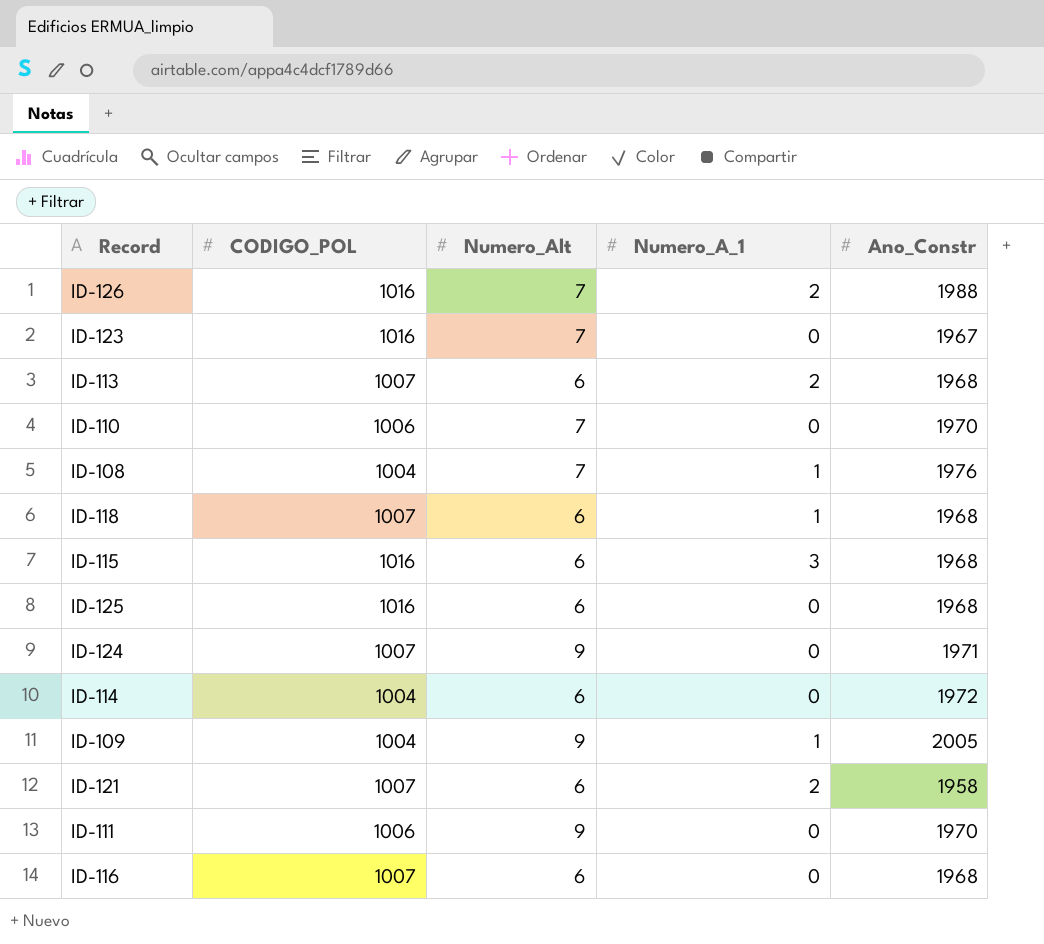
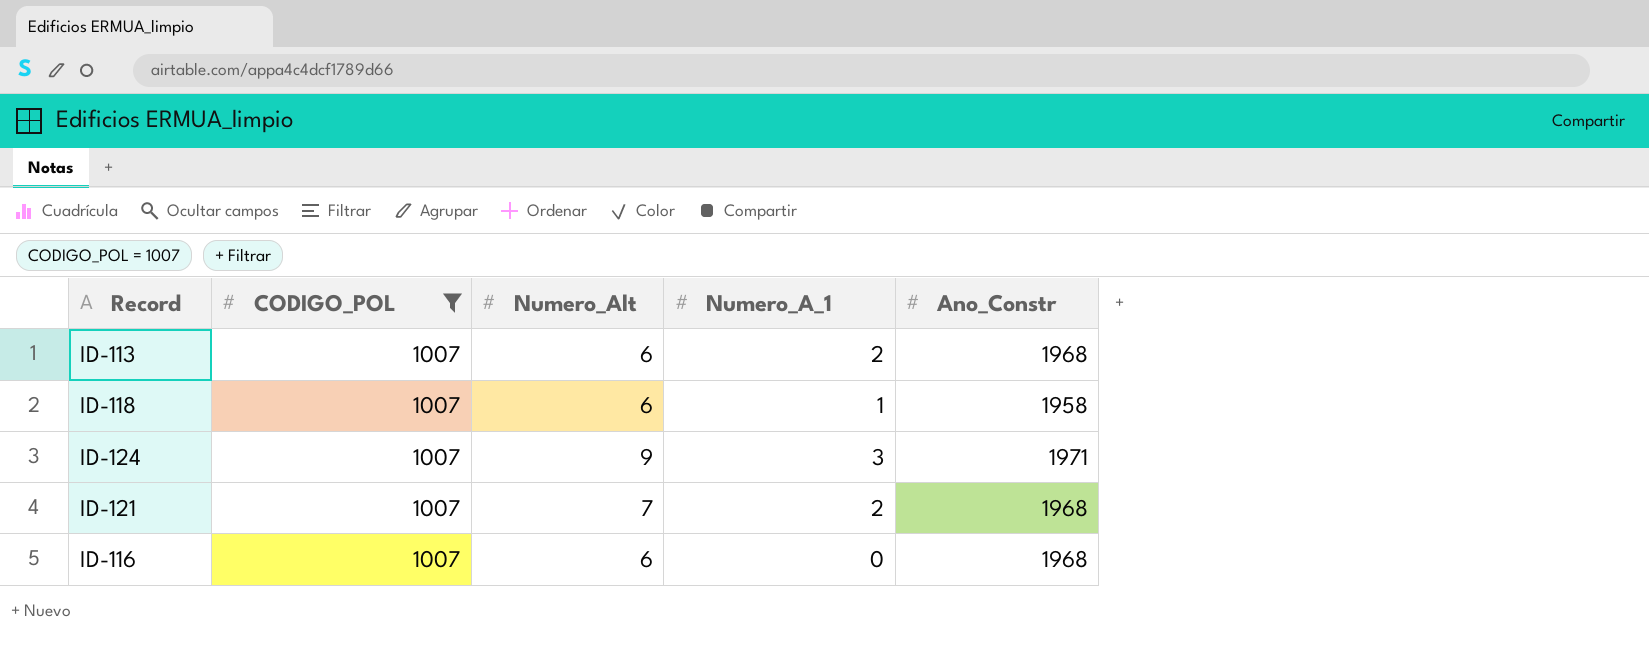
filter: none -> CODIGO_POL = 1007
ID-118 | Ano_Constr: 1968 -> 1958
ID-124 | Numero_A_1: 0 -> 3
ID-121 | Numero_Alt: 6 -> 7
ID-121 | Ano_Constr: 1958 -> 1968

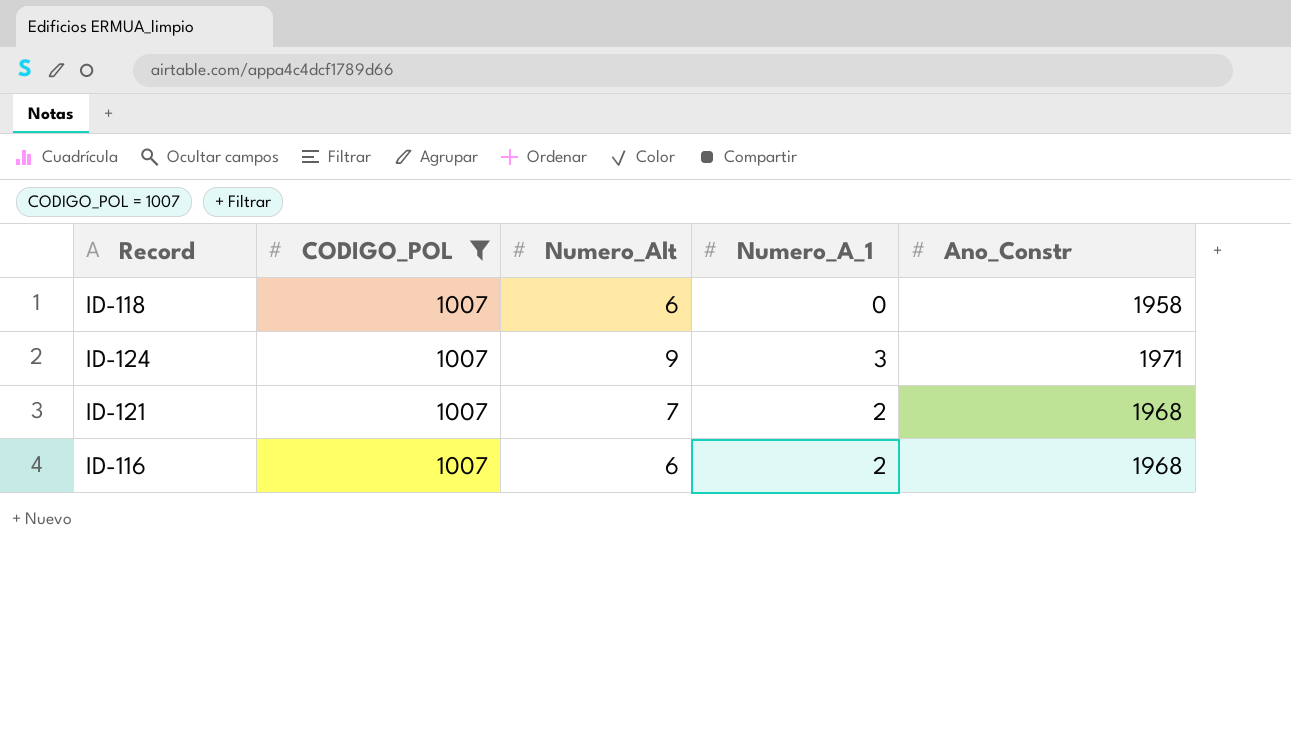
row ID-113: 1007 | 6 | 2 | 1968 -> none
ID-118 | Numero_A_1: 1 -> 0
ID-116 | Numero_A_1: 0 -> 2

